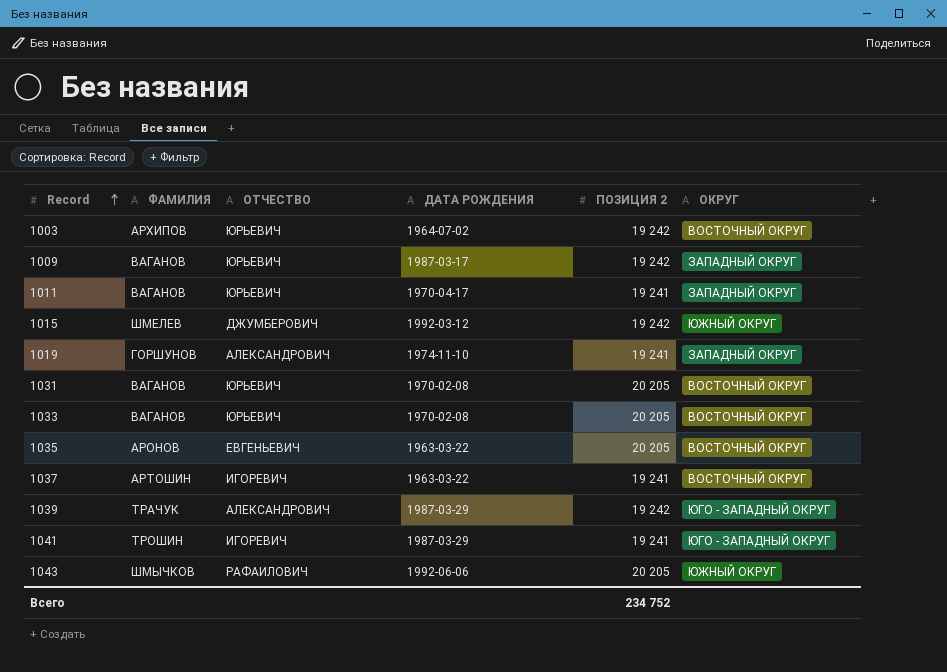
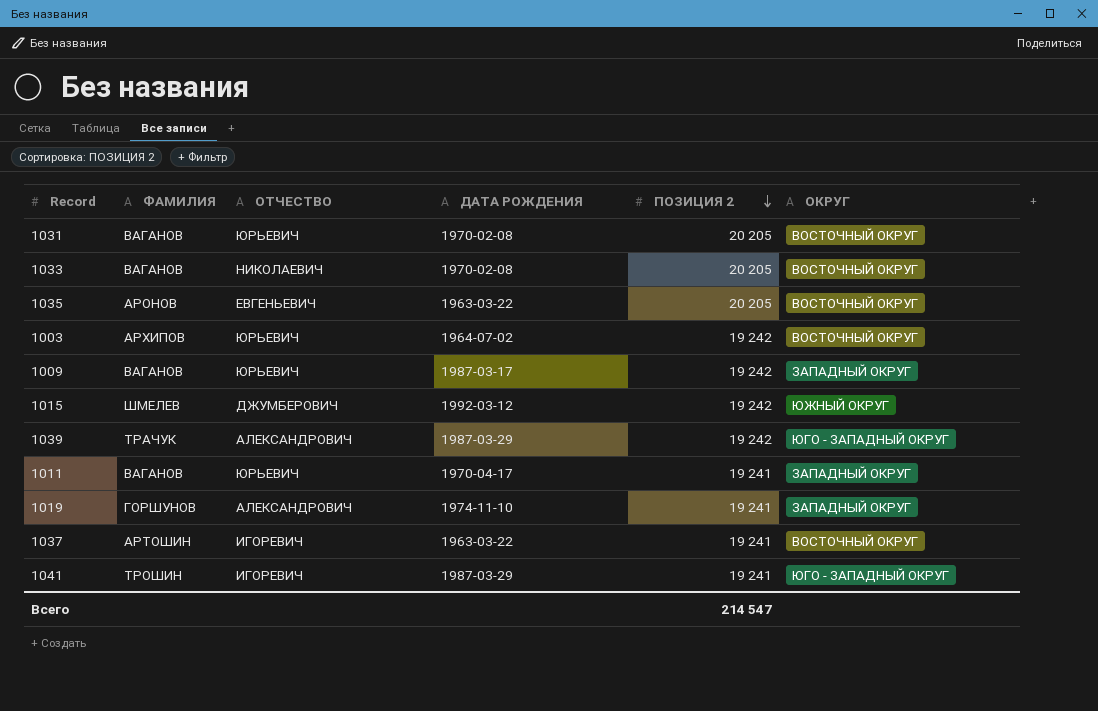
row order: Record ascending -> ПОЗИЦИЯ 2 descending
row 1043: ШМЫЧКОВ | РАФАИЛОВИЧ | 1992-06-06 | 20 205 | ЮЖНЫЙ ОКРУГ -> none
1033 | ОТЧЕСТВО: ЮРЬЕВИЧ -> НИКОЛАЕВИЧ
Всего | ПОЗИЦИЯ 2: 234 752 -> 214 547

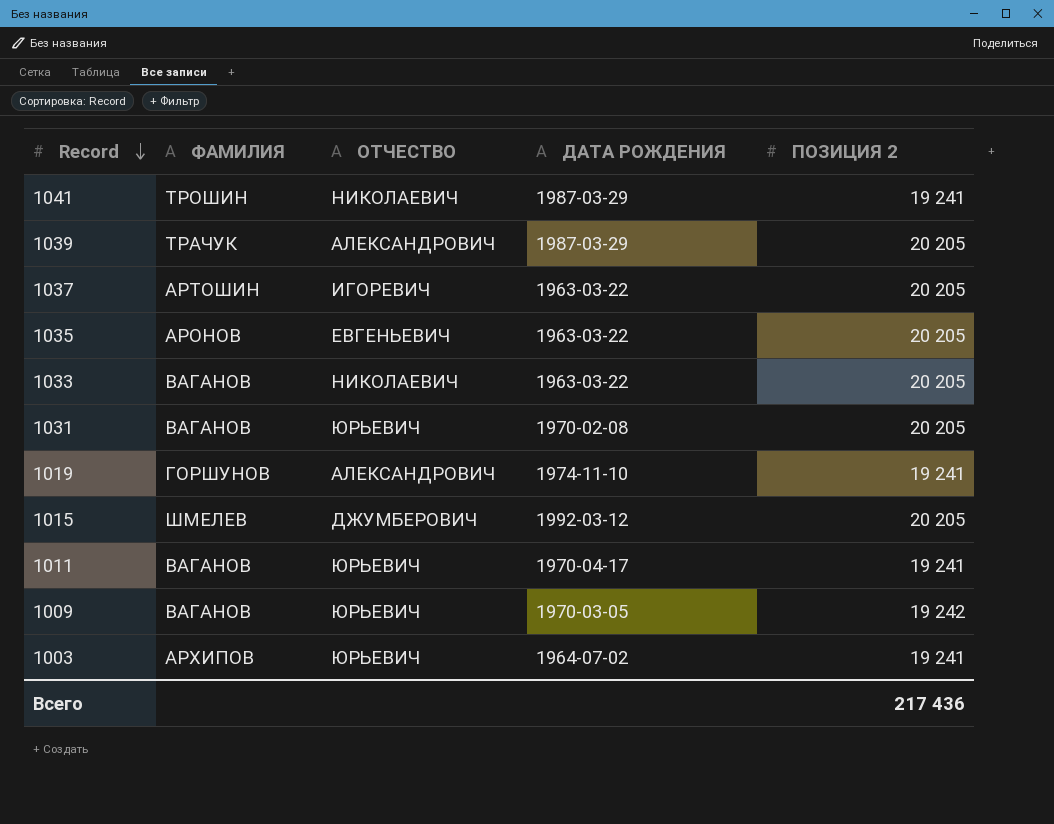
row order: ПОЗИЦИЯ 2 descending -> Record descending
column ОКРУГ | position: 6 -> none
1041 | ОТЧЕСТВО: ИГОРЕВИЧ -> НИКОЛАЕВИЧ
1039 | ПОЗИЦИЯ 2: 19 242 -> 20 205
1037 | ПОЗИЦИЯ 2: 19 241 -> 20 205
1033 | ДАТА РОЖДЕНИЯ: 1970-02-08 -> 1963-03-22
1015 | ПОЗИЦИЯ 2: 19 242 -> 20 205
1009 | ДАТА РОЖДЕНИЯ: 1987-03-17 -> 1970-03-05
1003 | ПОЗИЦИЯ 2: 19 242 -> 19 241
Всего | ПОЗИЦИЯ 2: 214 547 -> 217 436

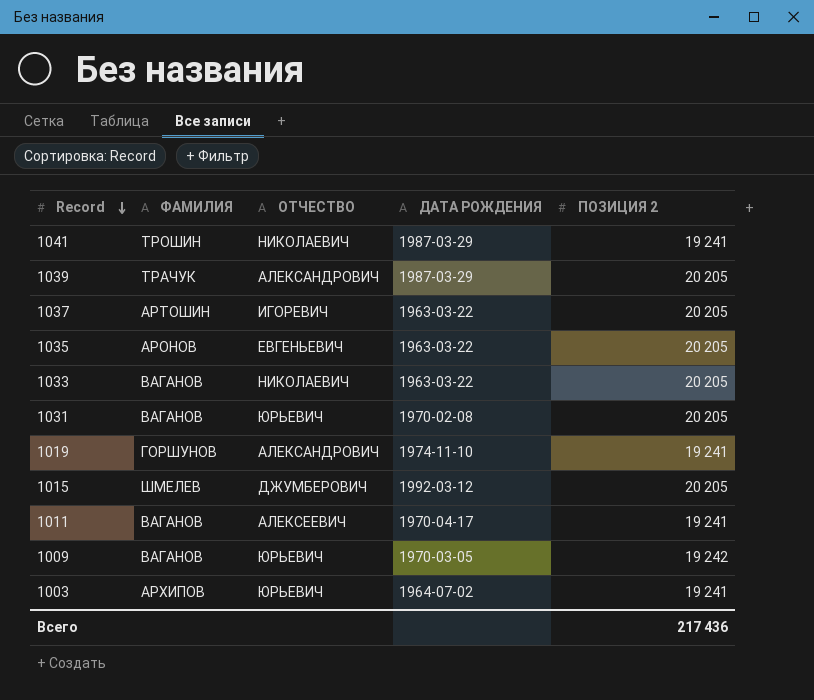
1011 | ОТЧЕСТВО: ЮРЬЕВИЧ -> АЛЕКСЕЕВИЧ

